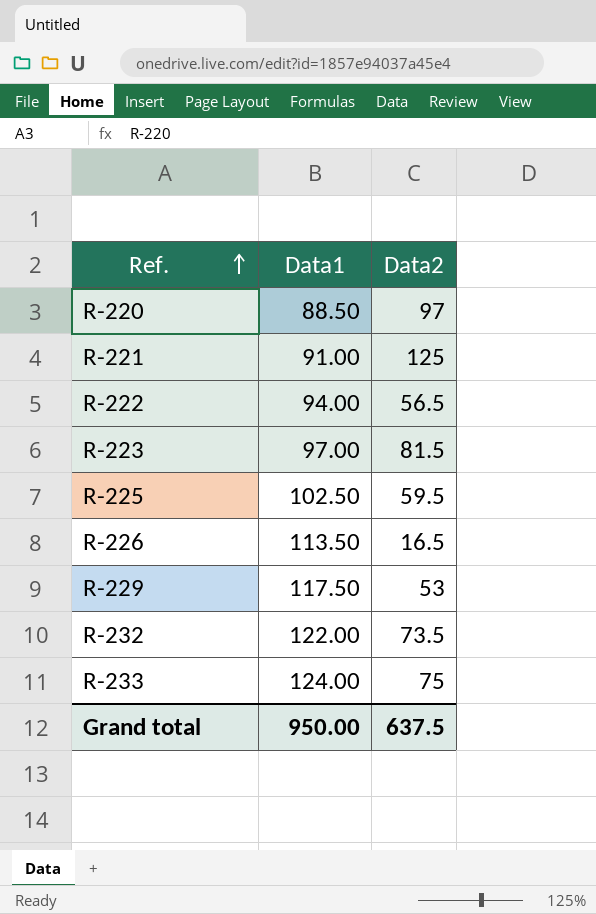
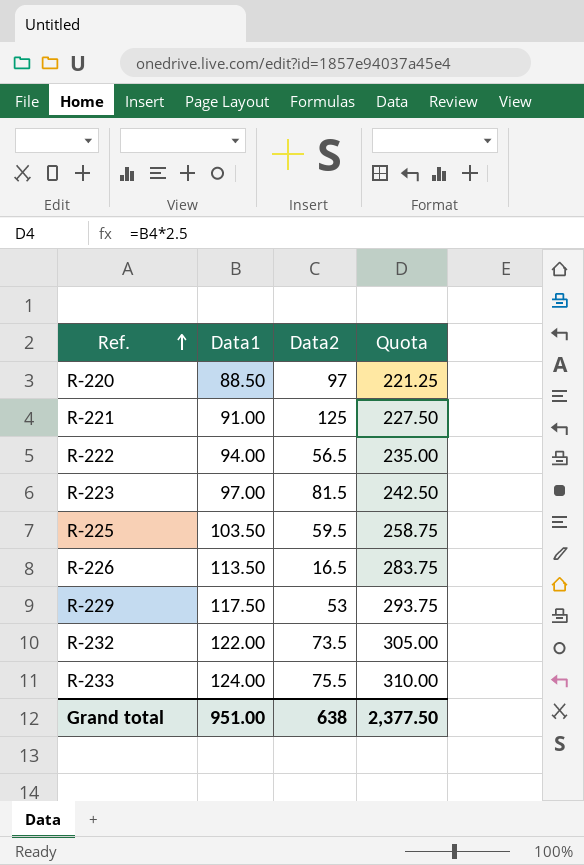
column Quota | formula: none -> [Data1] * 2.5
R-225 | Data1: 102.50 -> 103.50
R-233 | Data2: 75 -> 75.5
Grand total | Data1: 950.00 -> 951.00
Grand total | Data2: 637.5 -> 638

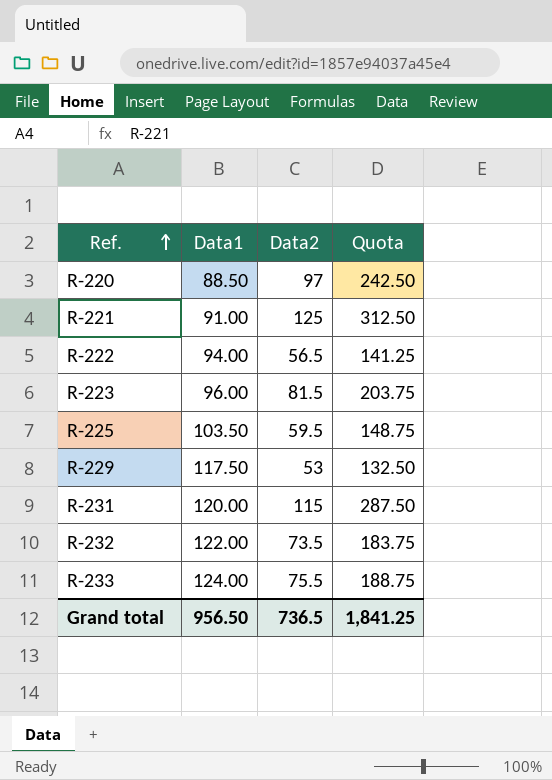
column Quota | formula: [Data1] * 2.5 -> [Data2] * 2.5
row R-226: 113.50 | 16.5 | 283.75 -> none
R-223 | Data1: 97.00 -> 96.00
row R-231: none -> 120.00 | 115 | 287.50
Grand total | Data1: 951.00 -> 956.50
Grand total | Data2: 638 -> 736.5
Grand total | Quota: 2,377.50 -> 1,841.25

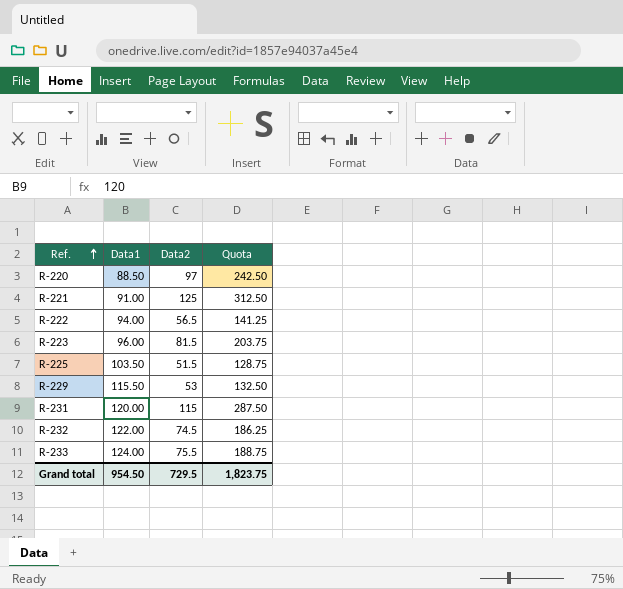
R-225 | Data2: 59.5 -> 51.5
R-225 | Quota: 148.75 -> 128.75
R-229 | Data1: 117.50 -> 115.50
R-232 | Data2: 73.5 -> 74.5
R-232 | Quota: 183.75 -> 186.25
Grand total | Data1: 956.50 -> 954.50
Grand total | Data2: 736.5 -> 729.5
Grand total | Quota: 1,841.25 -> 1,823.75

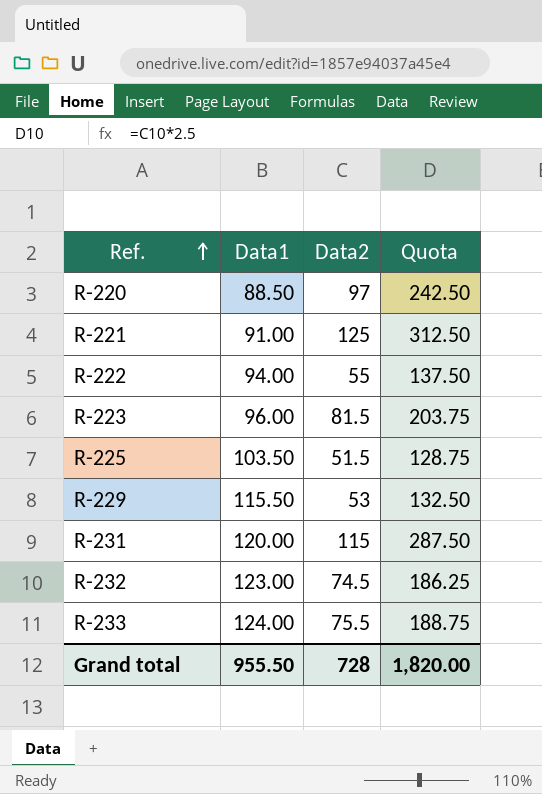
R-222 | Data2: 56.5 -> 55
R-222 | Quota: 141.25 -> 137.50
R-232 | Data1: 122.00 -> 123.00
Grand total | Data1: 954.50 -> 955.50
Grand total | Data2: 729.5 -> 728
Grand total | Quota: 1,823.75 -> 1,820.00

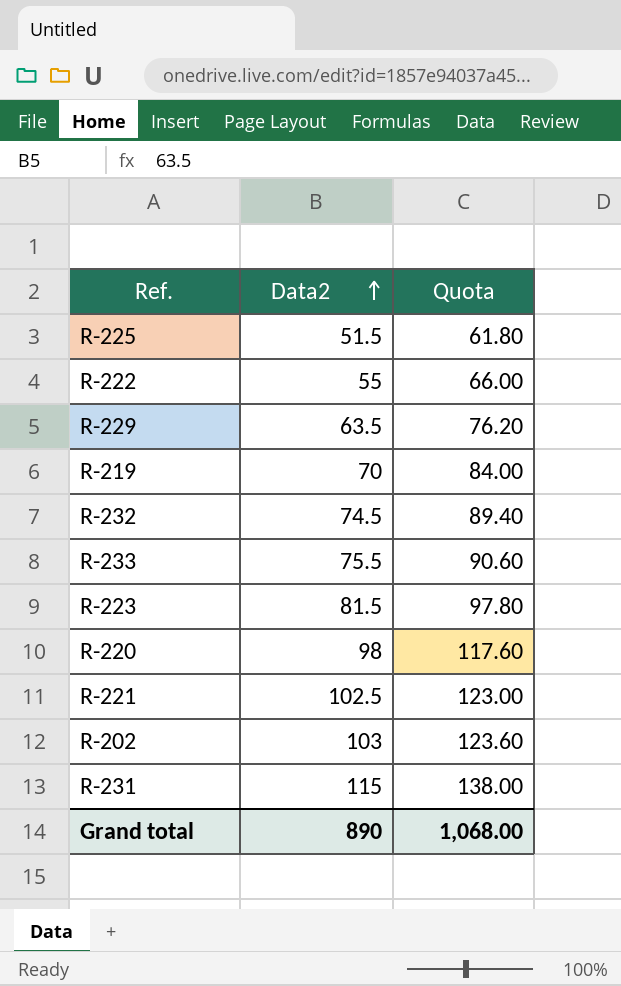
row order: Ref. ascending -> Data2 ascending
column Data1 | position: 2 -> none
column Quota | formula: [Data2] * 2.5 -> [Data2] * 1.2
R-229 | Data2: 53 -> 63.5
row R-219: none -> 70 | 84.00
R-220 | Data2: 97 -> 98
R-221 | Data2: 125 -> 102.5
row R-202: none -> 103 | 123.60
Grand total | Data2: 728 -> 890
Grand total | Quota: 1,820.00 -> 1,068.00

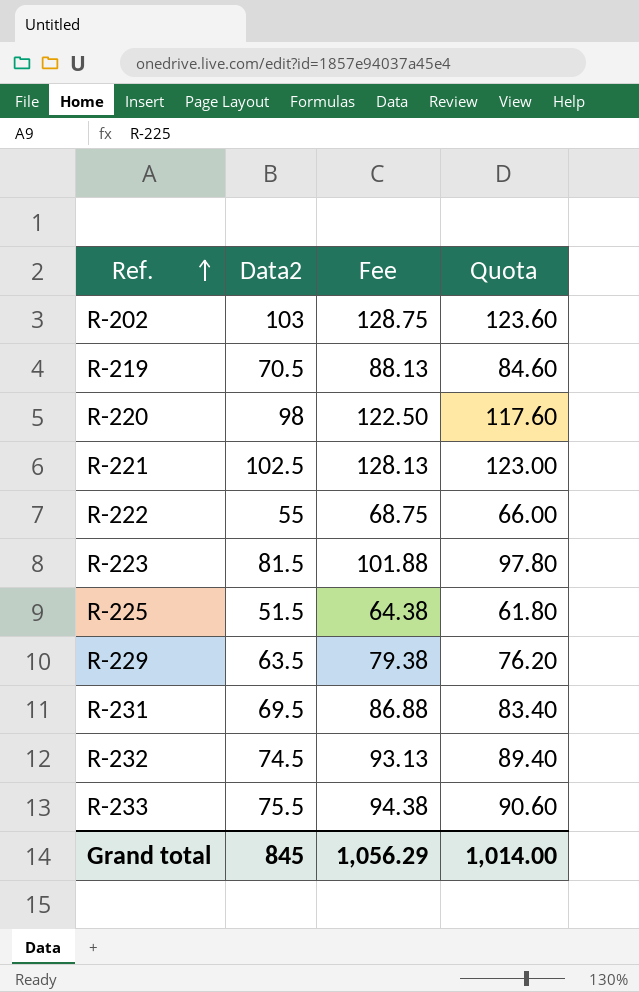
row order: Data2 ascending -> Ref. ascending
column Fee | formula: none -> [Data2] * 1.25
R-219 | Data2: 70 -> 70.5
R-219 | Quota: 84.00 -> 84.60
R-231 | Data2: 115 -> 69.5
R-231 | Quota: 138.00 -> 83.40
Grand total | Data2: 890 -> 845
Grand total | Quota: 1,068.00 -> 1,014.00

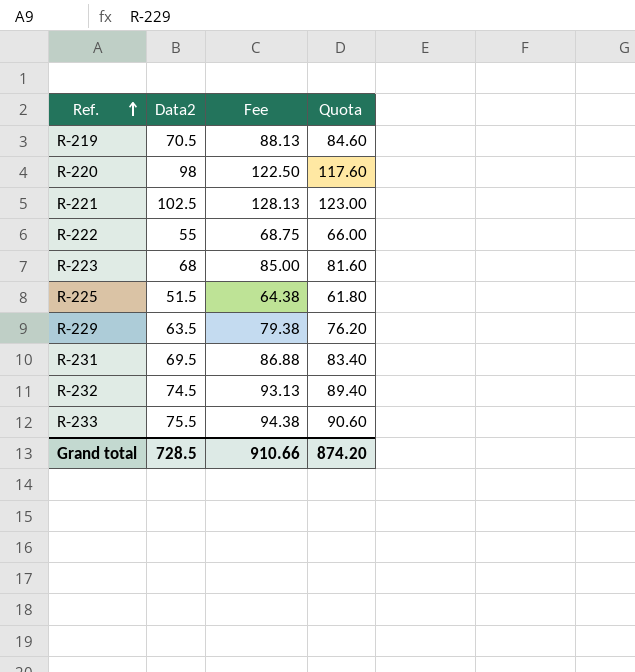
row R-202: 103 | 128.75 | 123.60 -> none
R-223 | Data2: 81.5 -> 68
R-223 | Fee: 101.88 -> 85.00
R-223 | Quota: 97.80 -> 81.60
Grand total | Data2: 845 -> 728.5
Grand total | Fee: 1,056.29 -> 910.66
Grand total | Quota: 1,014.00 -> 874.20

